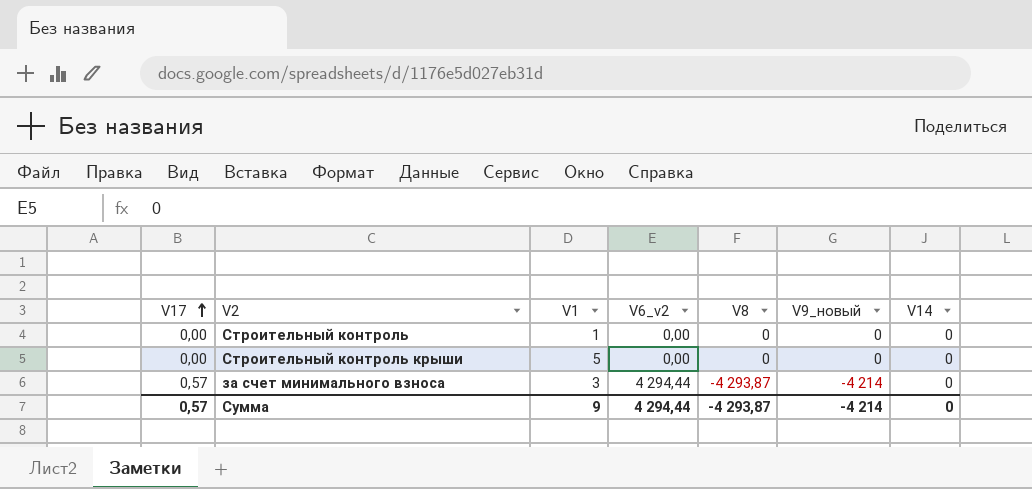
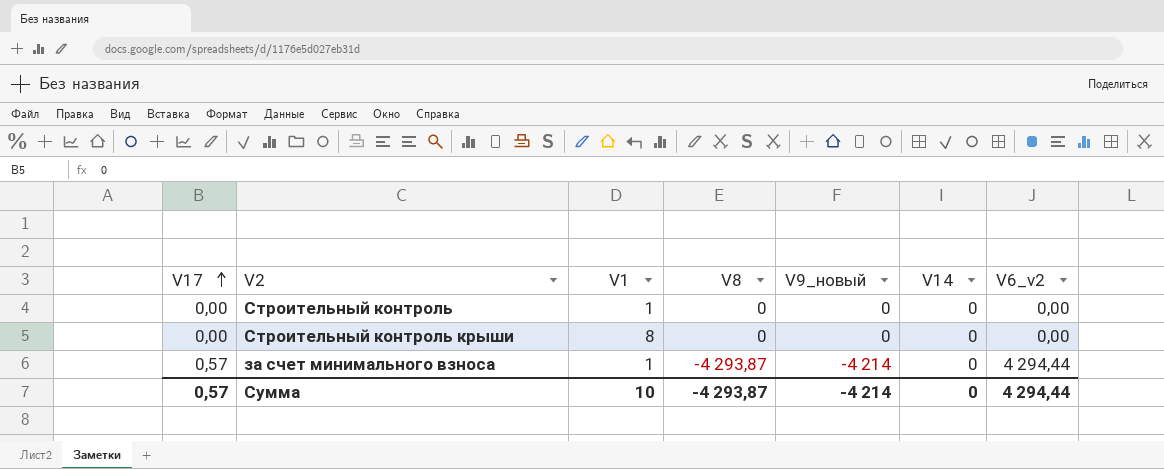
column V6_v2 | position: 4 -> 7
Строительный контроль крыши | V1: 5 -> 8
за счет минимального взноса | V1: 3 -> 1
Сумма | V1: 9 -> 10

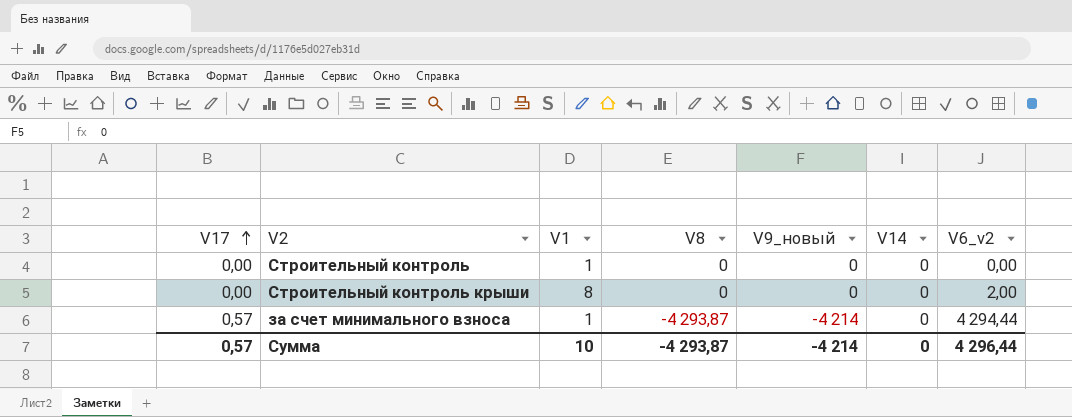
Строительный контроль крыши | V6_v2: 0,00 -> 2,00
Сумма | V6_v2: 4 294,44 -> 4 296,44

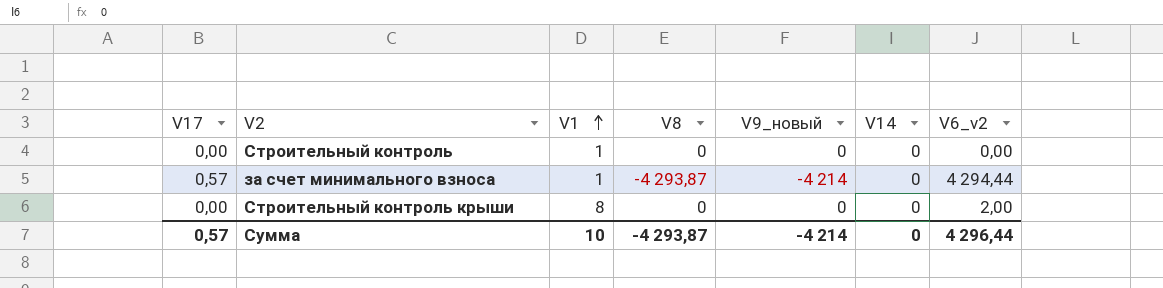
row order: V17 ascending -> V1 ascending

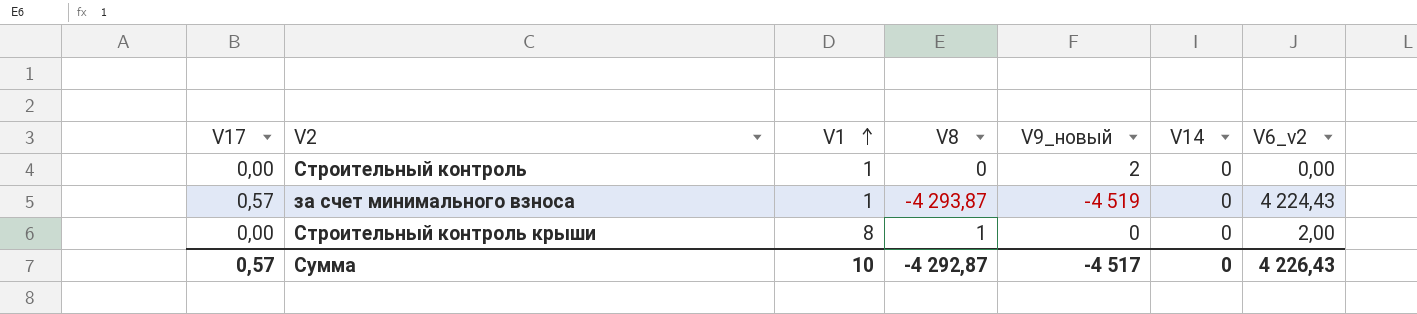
Строительный контроль | V9_новый: 0 -> 2
за счет минимального взноса | V9_новый: -4 214 -> -4 519
за счет минимального взноса | V6_v2: 4 294,44 -> 4 224,43
Строительный контроль крыши | V8: 0 -> 1
Сумма | V8: -4 293,87 -> -4 292,87
Сумма | V9_новый: -4 214 -> -4 517
Сумма | V6_v2: 4 296,44 -> 4 226,43

